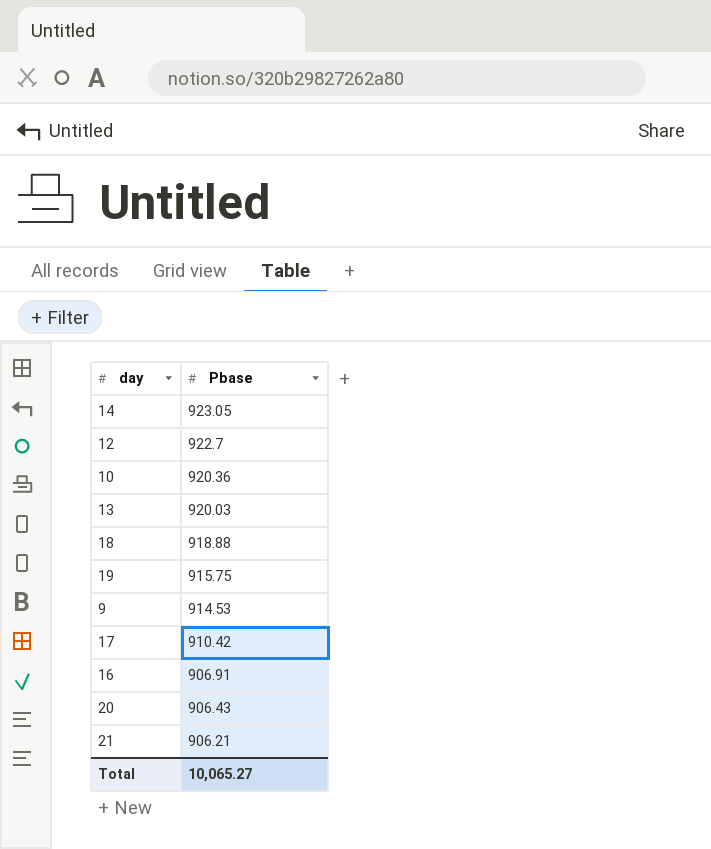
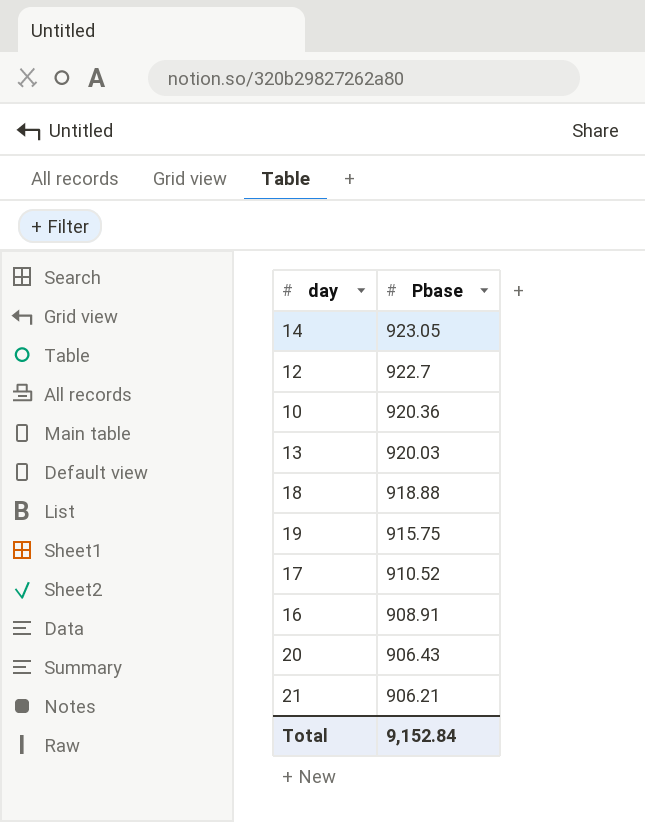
row 9: 914.53 -> none
17 | Pbase: 910.42 -> 910.52
16 | Pbase: 906.91 -> 908.91
Total | Pbase: 10,065.27 -> 9,152.84

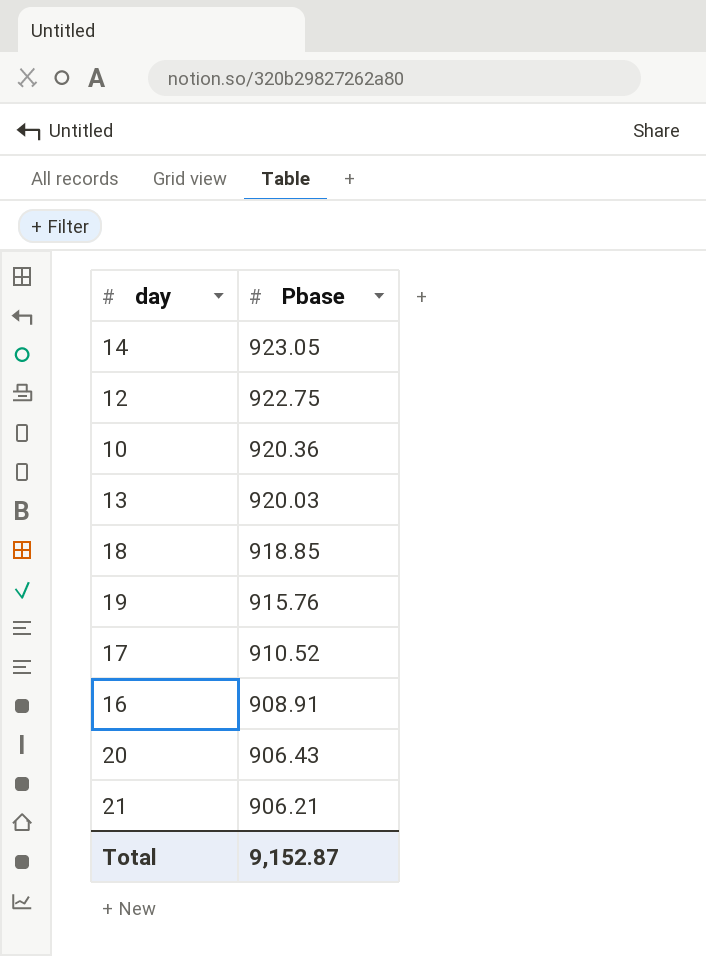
12 | Pbase: 922.7 -> 922.75
18 | Pbase: 918.88 -> 918.85
19 | Pbase: 915.75 -> 915.76
Total | Pbase: 9,152.84 -> 9,152.87

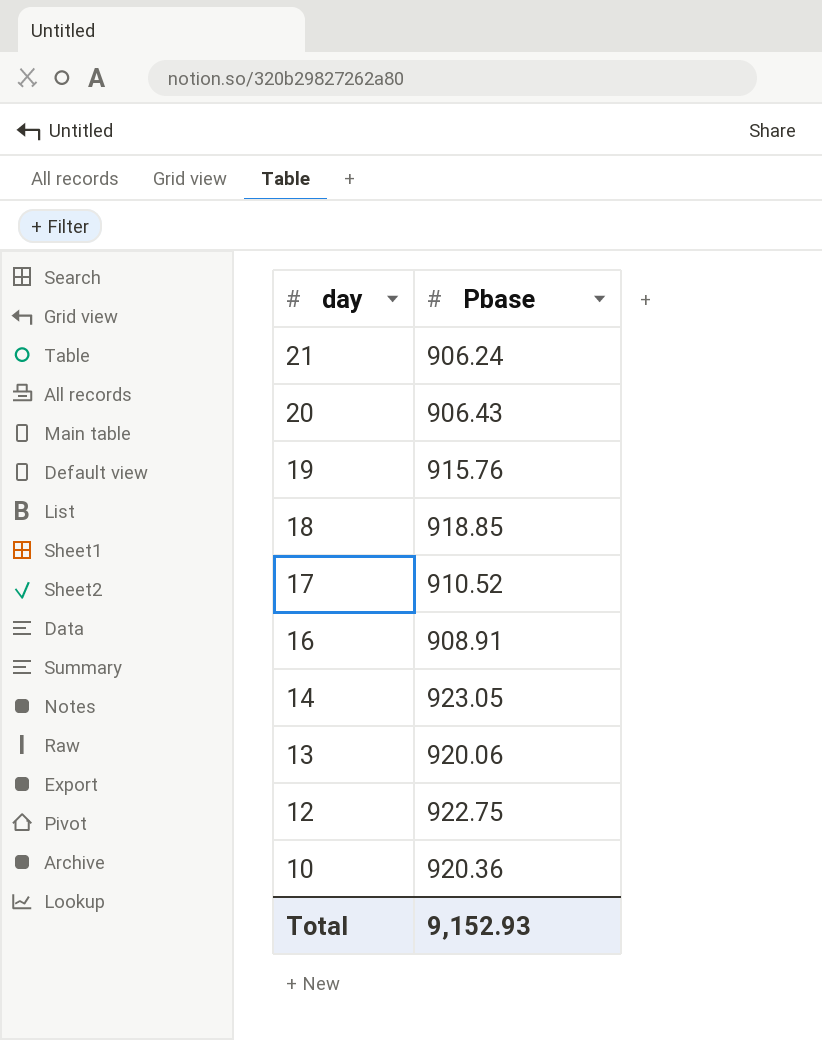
row order: Pbase descending -> day descending
21 | Pbase: 906.21 -> 906.24
13 | Pbase: 920.03 -> 920.06
Total | Pbase: 9,152.87 -> 9,152.93

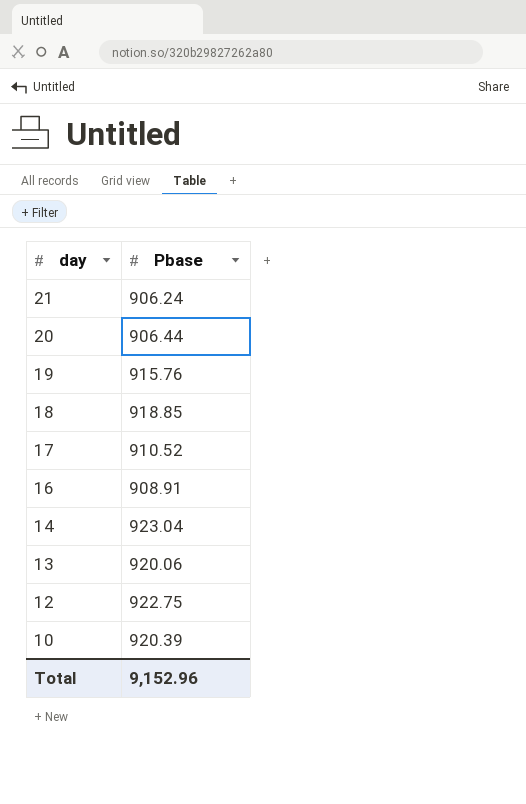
20 | Pbase: 906.43 -> 906.44
14 | Pbase: 923.05 -> 923.04
10 | Pbase: 920.36 -> 920.39
Total | Pbase: 9,152.93 -> 9,152.96

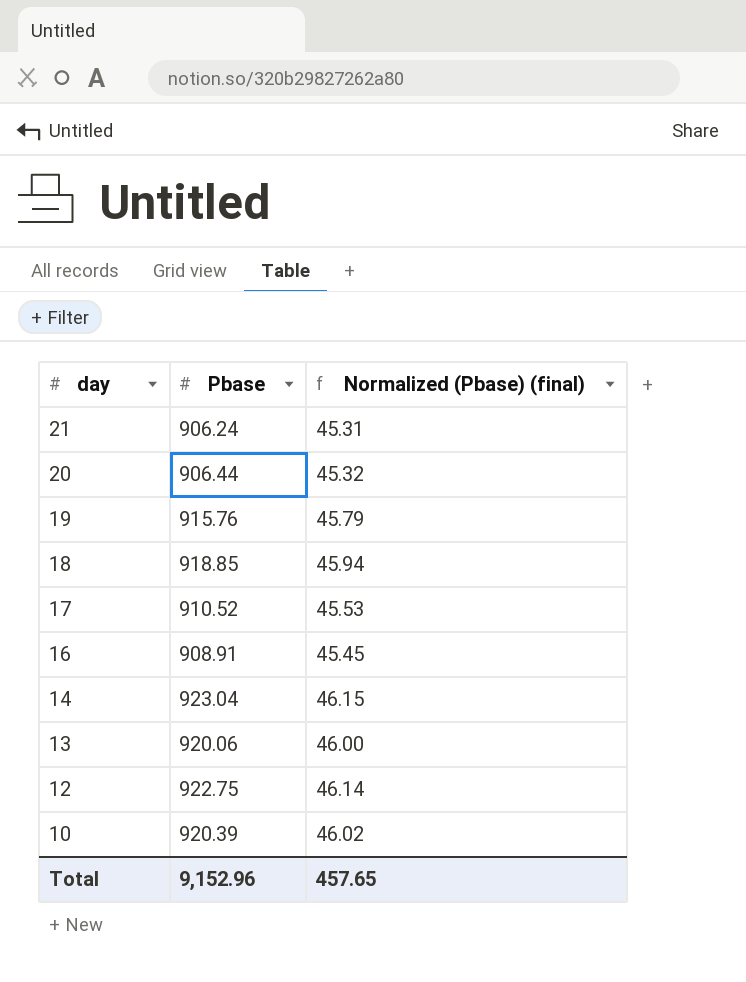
column Normalized (Pbase) (final) | formula: none -> [Pbase] * 0.05

